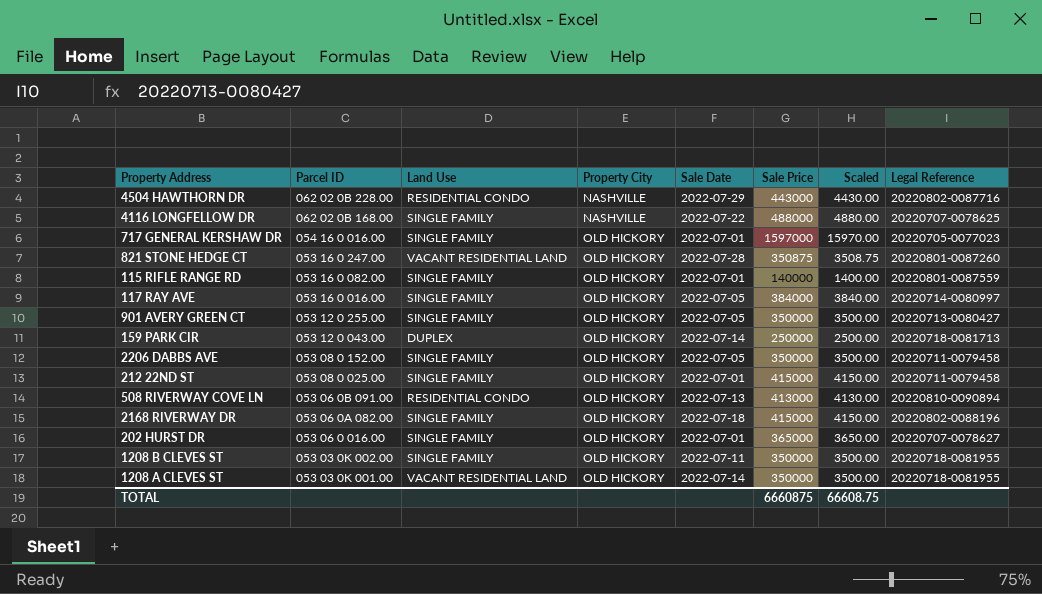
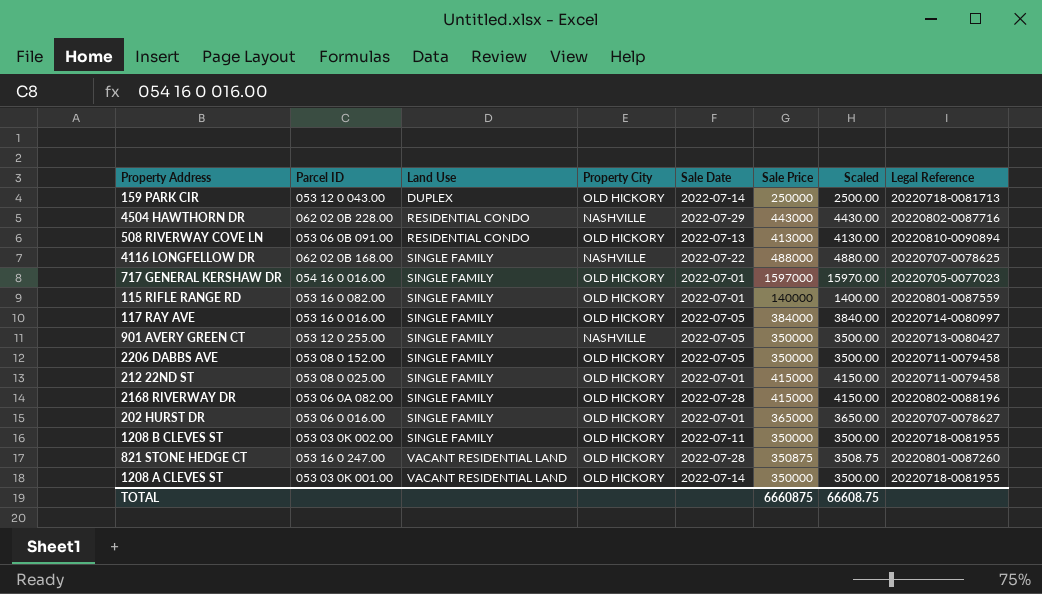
row order: Parcel ID descending -> Land Use ascending
901 AVERY GREEN CT | Property City: OLD HICKORY -> NASHVILLE
2168 RIVERWAY DR | Sale Date: 2022-07-18 -> 2022-07-28

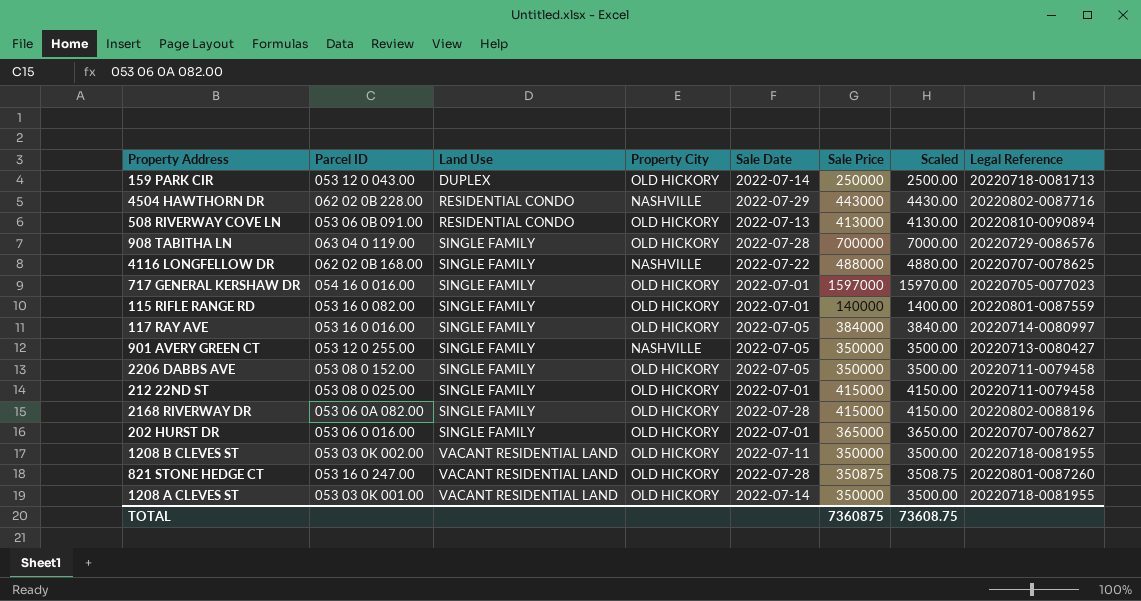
row 908 TABITHA LN: none -> 063 04 0 119.00 | SINGLE FAMILY | OLD HICKORY | 2022-07-28 | 700000 | 7000.00 | 20220729-0086576
1208 B CLEVES ST | Land Use: SINGLE FAMILY -> VACANT RESIDENTIAL LAND
TOTAL | Sale Price: 6660875 -> 7360875
TOTAL | Scaled: 66608.75 -> 73608.75

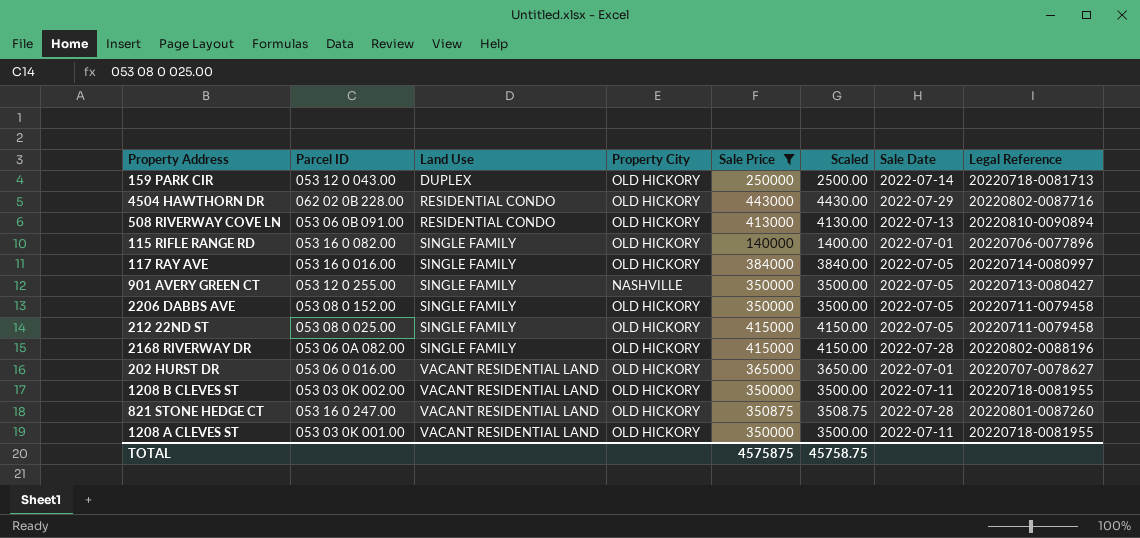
filter: none -> Sale Price <= 443000
column Sale Date | position: 5 -> 7
4504 HAWTHORN DR | Property City: NASHVILLE -> OLD HICKORY
115 RIFLE RANGE RD | Legal Reference: 20220801-0087559 -> 20220706-0077896
212 22ND ST | Sale Date: 2022-07-01 -> 2022-07-05
202 HURST DR | Land Use: SINGLE FAMILY -> VACANT RESIDENTIAL LAND
1208 A CLEVES ST | Sale Date: 2022-07-14 -> 2022-07-11
TOTAL | Sale Price: 7360875 -> 4575875
TOTAL | Scaled: 73608.75 -> 45758.75

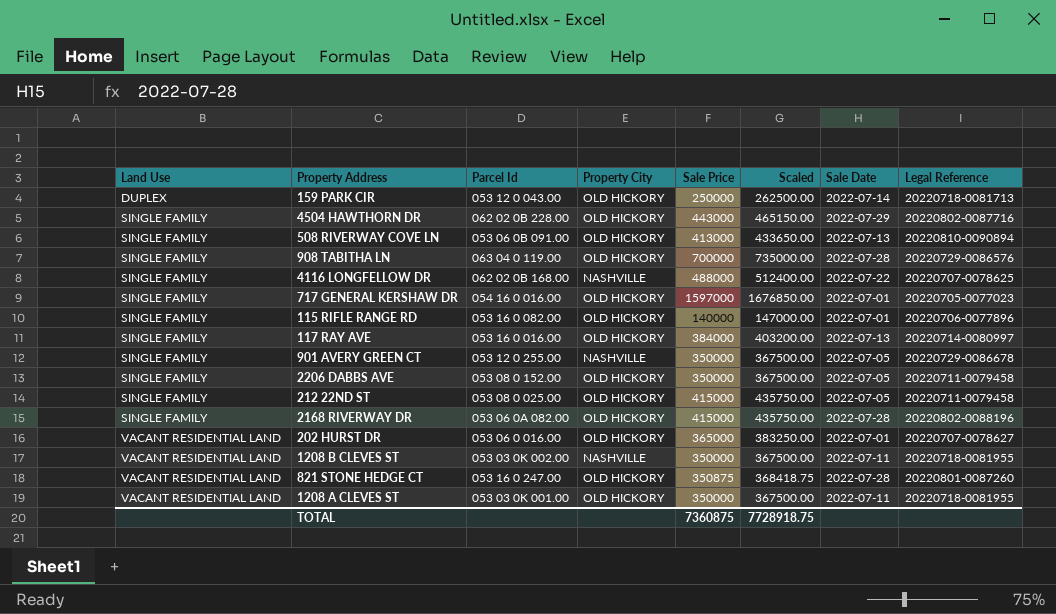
filter: Sale Price <= 443000 -> none
column Land Use | position: 3 -> 1
column name: Parcel ID -> Parcel Id
column Scaled | formula: [Sale Price] * 0.01 -> [Sale Price] * 1.05
4504 HAWTHORN DR | Land Use: RESIDENTIAL CONDO -> SINGLE FAMILY
508 RIVERWAY COVE LN | Land Use: RESIDENTIAL CONDO -> SINGLE FAMILY
117 RAY AVE | Sale Date: 2022-07-05 -> 2022-07-13
901 AVERY GREEN CT | Legal Reference: 20220713-0080427 -> 20220729-0086678
1208 B CLEVES ST | Property City: OLD HICKORY -> NASHVILLE
TOTAL | Sale Price: 4575875 -> 7360875
TOTAL | Scaled: 45758.75 -> 7728918.75

